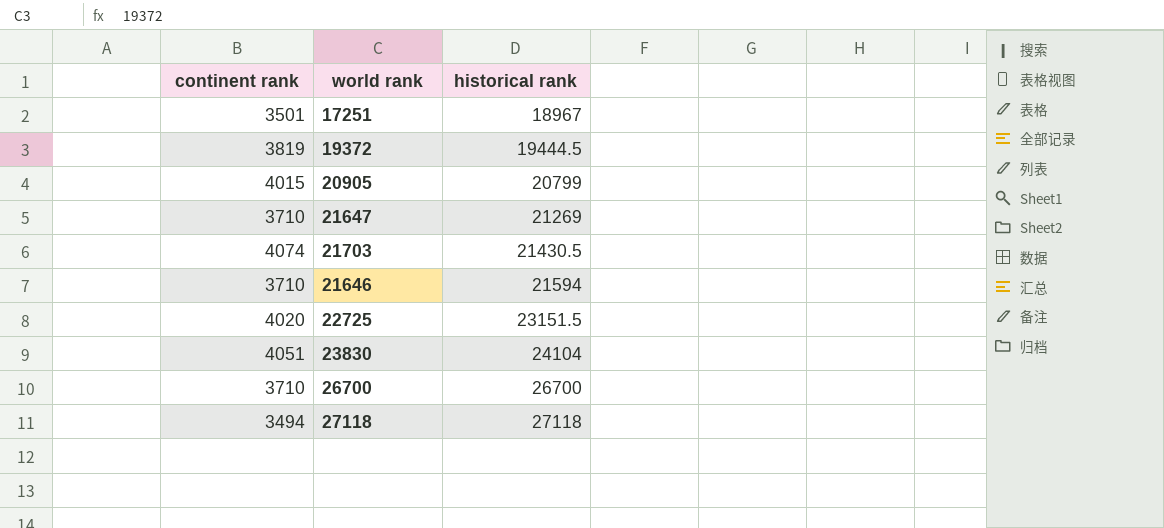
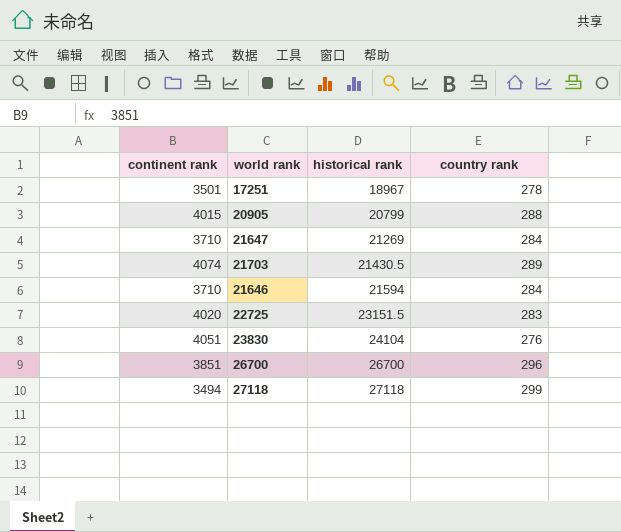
column country rank | position: none -> 4
row 19372: 3819 | 19444.5 -> none
26700 | continent rank: 3710 -> 3851

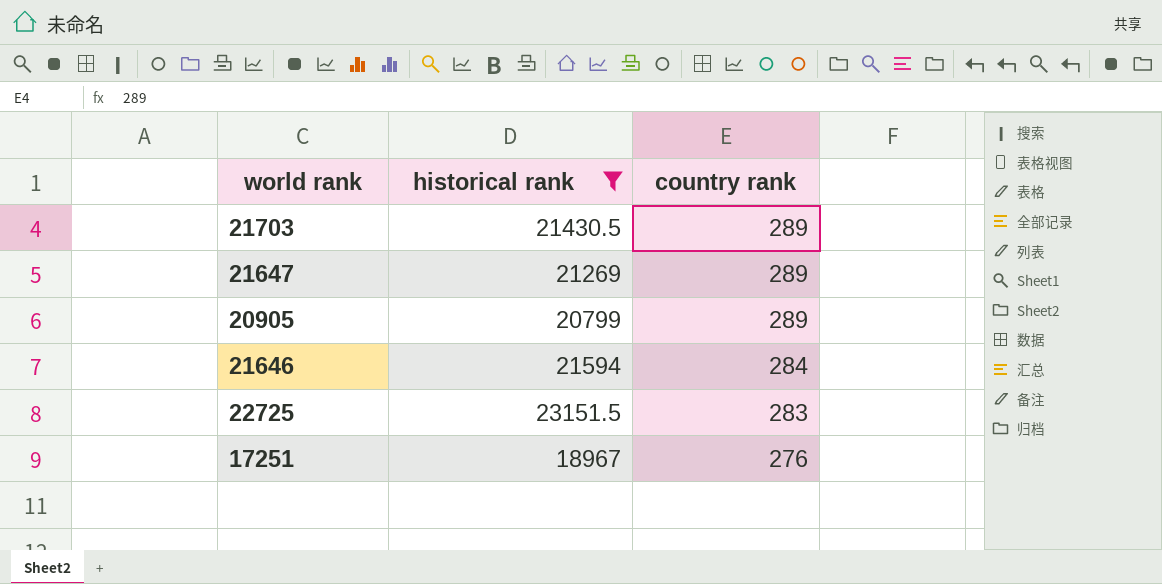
filter: none -> historical rank <= 23151.5
row order: historical rank ascending -> country rank descending
column continent rank | position: 1 -> none
21647 | country rank: 284 -> 289
20905 | country rank: 288 -> 289
17251 | country rank: 278 -> 276

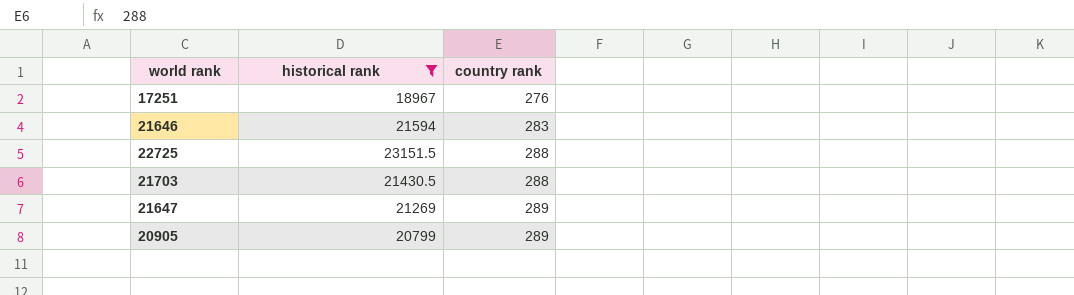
row order: country rank descending -> country rank ascending
21646 | country rank: 284 -> 283
22725 | country rank: 283 -> 288
21703 | country rank: 289 -> 288

